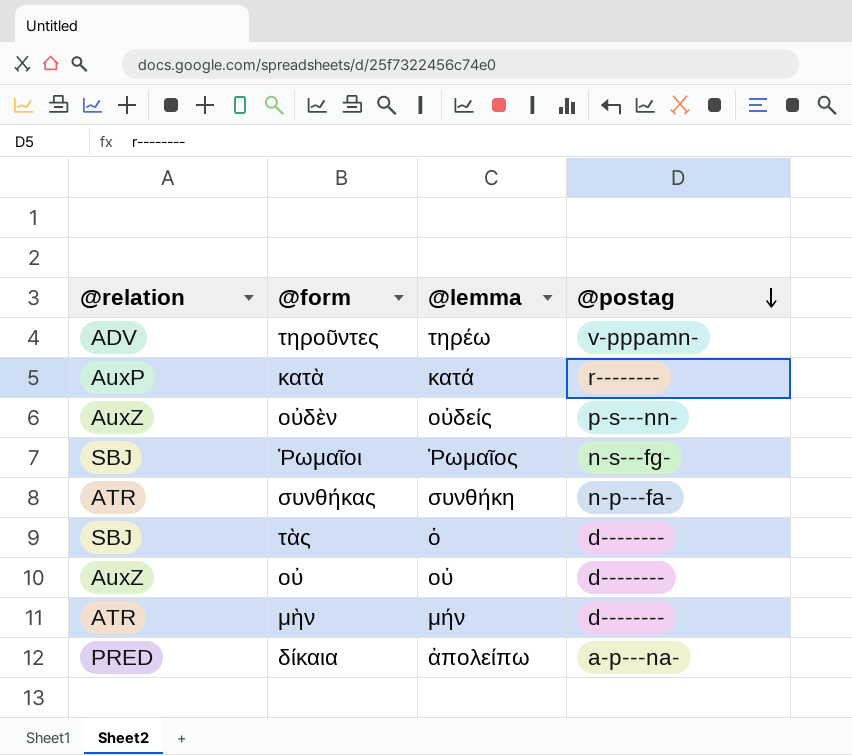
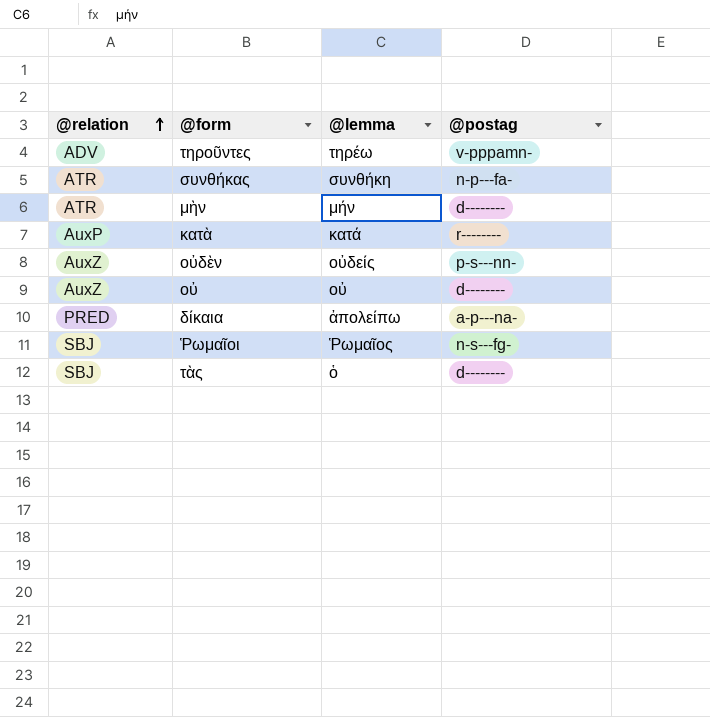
row order: @postag descending -> @relation ascending

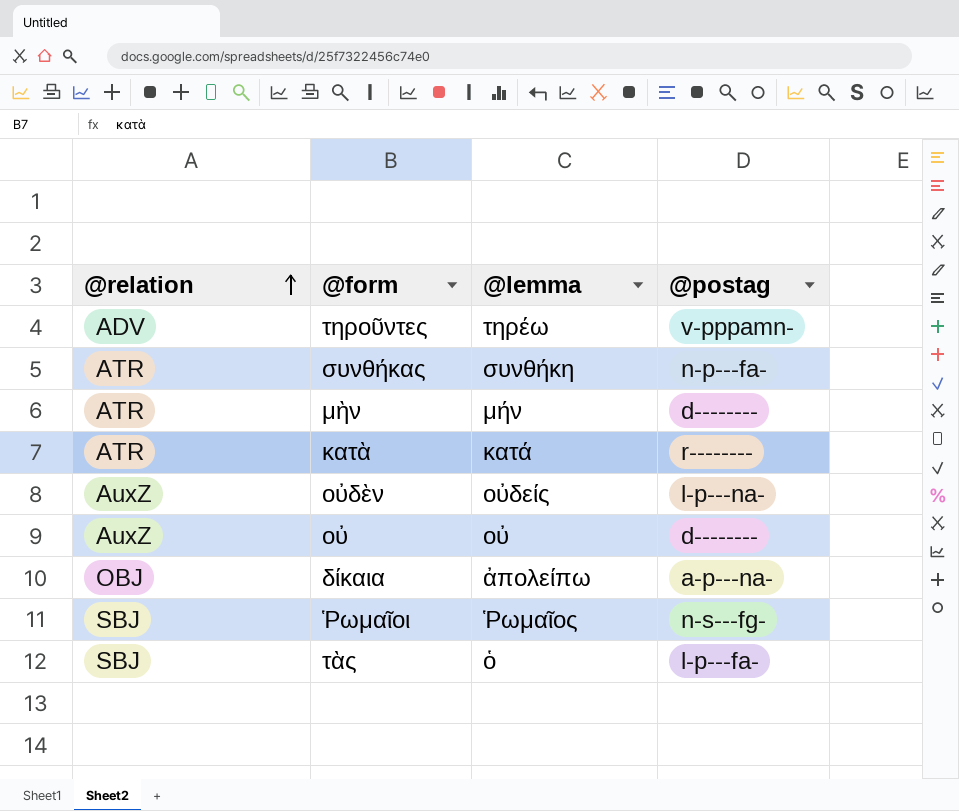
κατὰ | @relation: AuxP -> ATR
οὐδὲν | @postag: p-s---nn- -> l-p---na-
δίκαια | @relation: PRED -> OBJ
τὰς | @postag: d-------- -> l-p---fa-

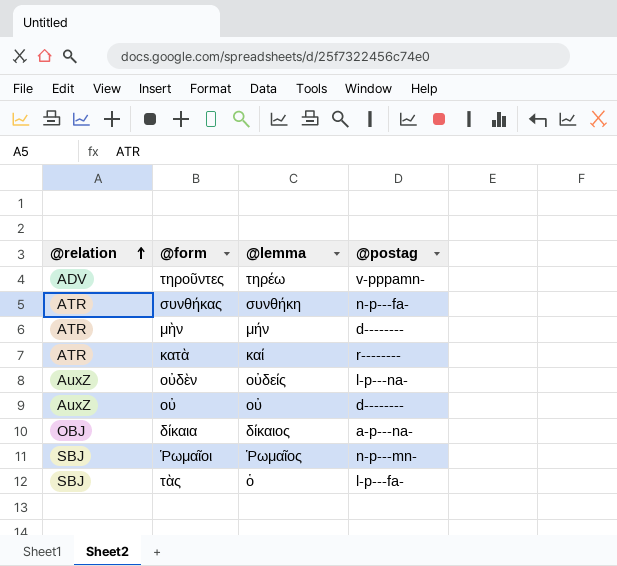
κατὰ | @lemma: κατά -> καί
δίκαια | @lemma: ἀπολείπω -> δίκαιος
Ῥωμαῖοι | @postag: n-s---fg- -> n-p---mn-

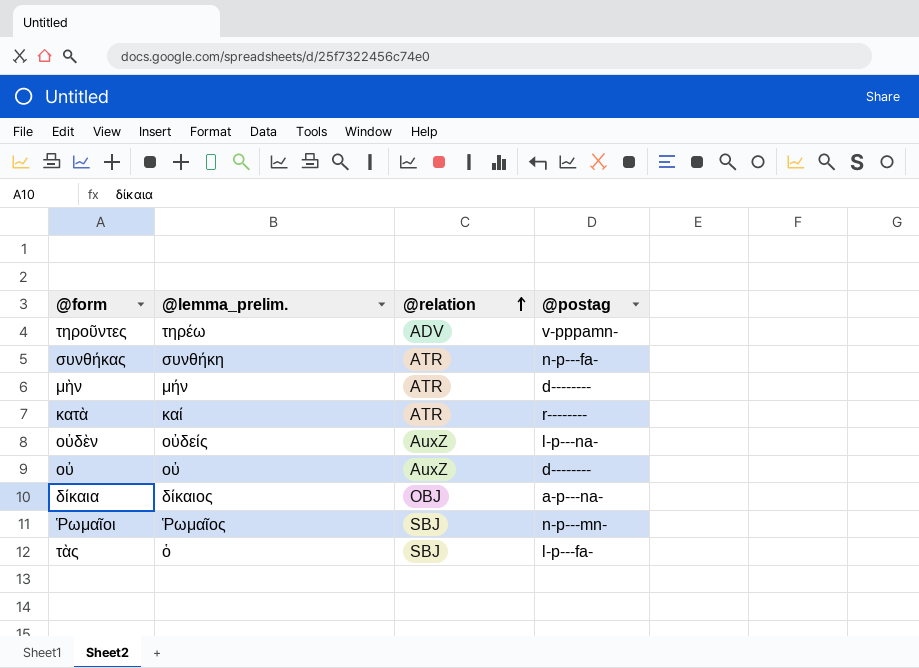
column name: @lemma -> @lemma_prelim.
column @relation | position: 1 -> 3

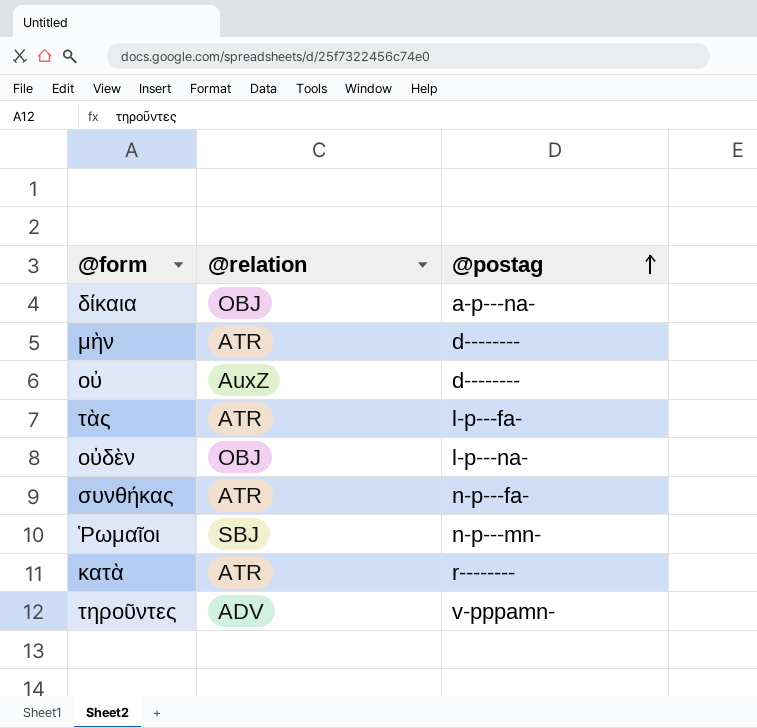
row order: @relation ascending -> @postag ascending
column @lemma_prelim. | position: 2 -> none
τὰς | @relation: SBJ -> ATR
οὐδὲν | @relation: AuxZ -> OBJ

